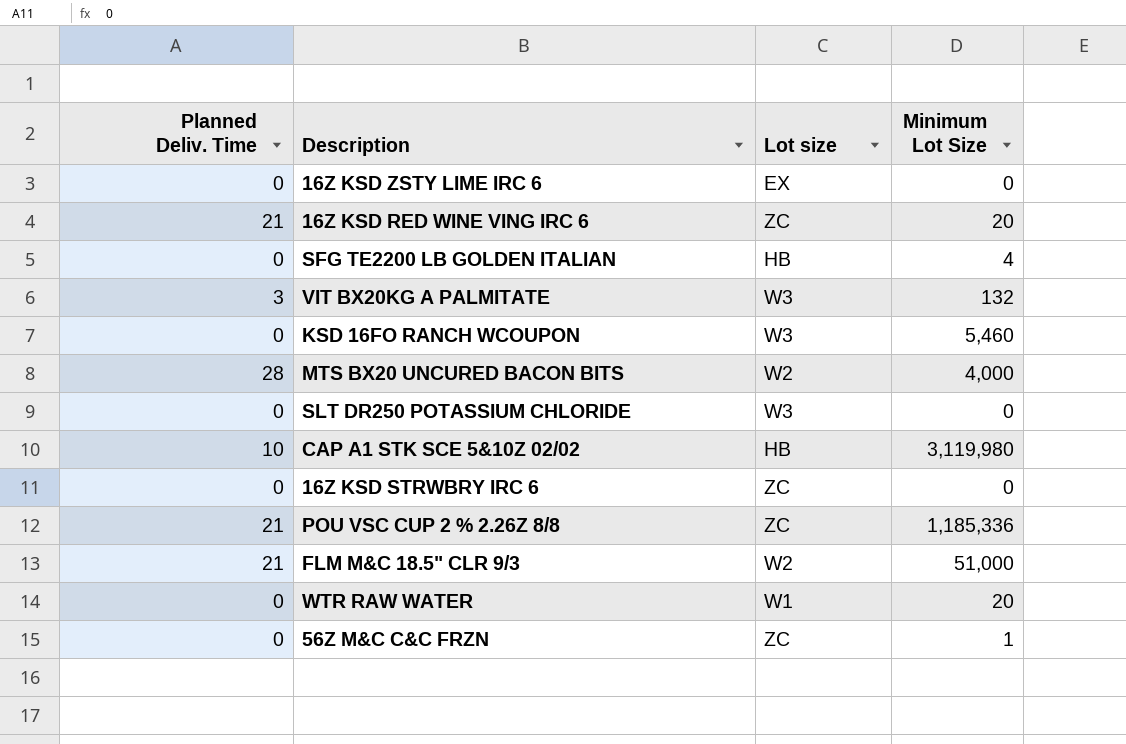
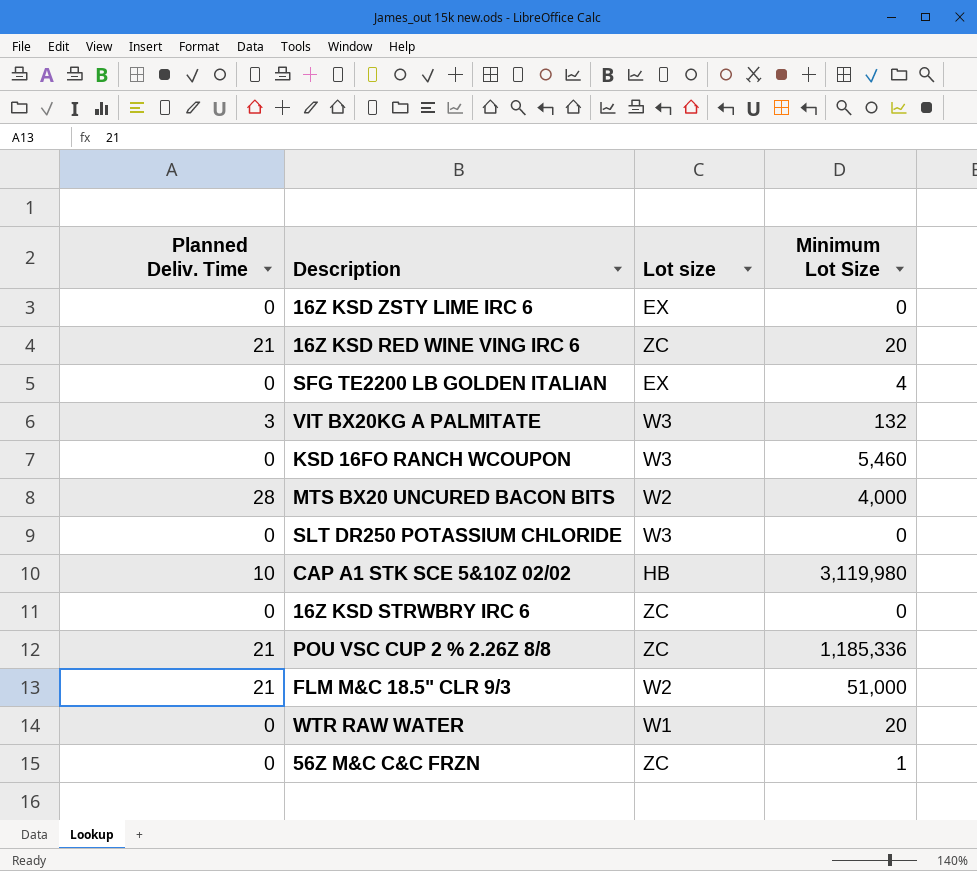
SFG TE2200 LB GOLDEN ITALIAN | Lot size: HB -> EX

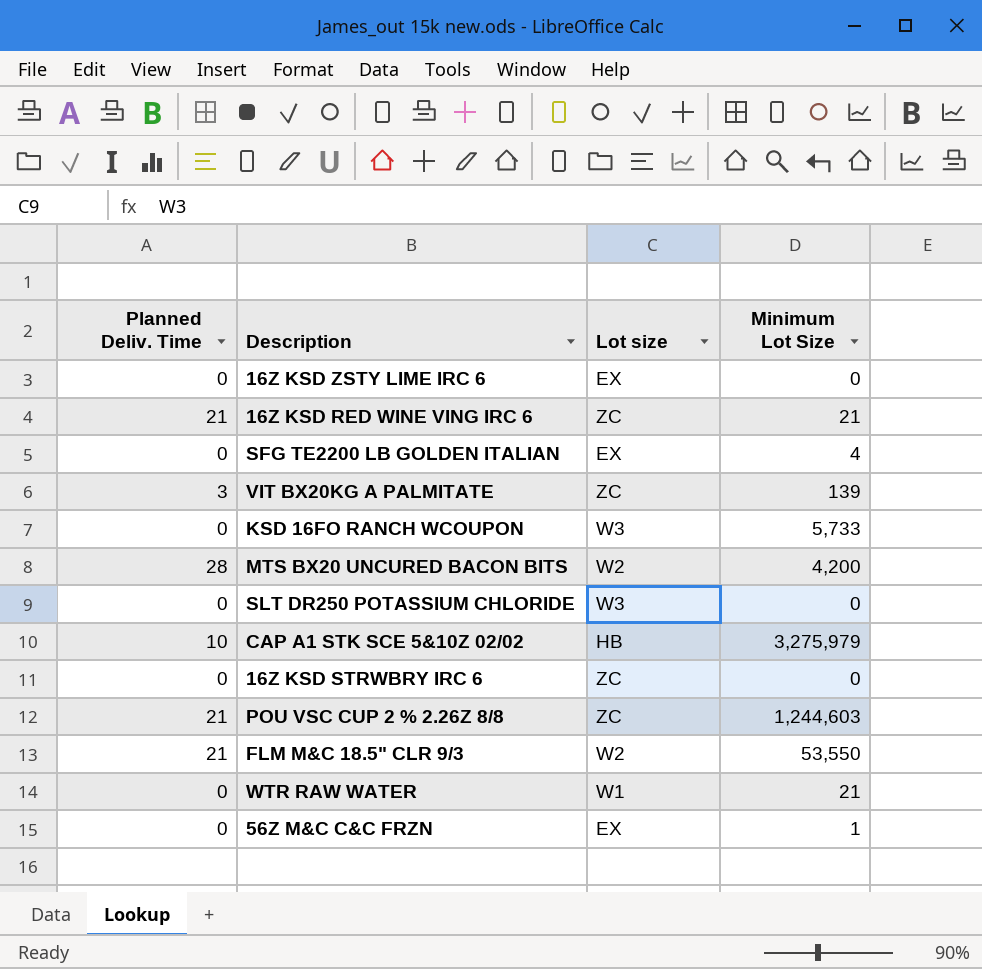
16Z KSD RED WINE VING IRC 6 | Minimum Lot Size: 20 -> 21
VIT BX20KG A PALMITATE | Lot size: W3 -> ZC
VIT BX20KG A PALMITATE | Minimum Lot Size: 132 -> 139
KSD 16FO RANCH WCOUPON | Minimum Lot Size: 5,460 -> 5,733
MTS BX20 UNCURED BACON BITS | Minimum Lot Size: 4,000 -> 4,200
CAP A1 STK SCE 5&10Z 02/02 | Minimum Lot Size: 3,119,980 -> 3,275,979
POU VSC CUP 2 % 2.26Z 8/8 | Minimum Lot Size: 1,185,336 -> 1,244,603
FLM M&C 18.5" CLR 9/3 | Minimum Lot Size: 51,000 -> 53,550
WTR RAW WATER | Minimum Lot Size: 20 -> 21
56Z M&C C&C FRZN | Lot size: ZC -> EX

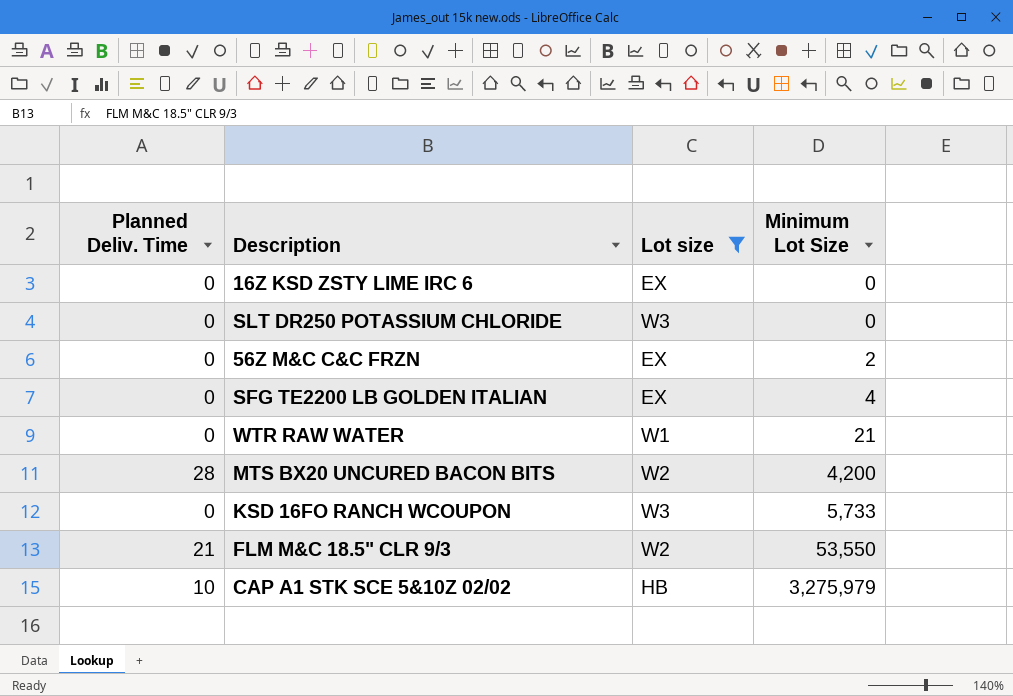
filter: none -> Lot size != ZC
row order: none -> Minimum Lot Size ascending
56Z M&C C&C FRZN | Minimum Lot Size: 1 -> 2

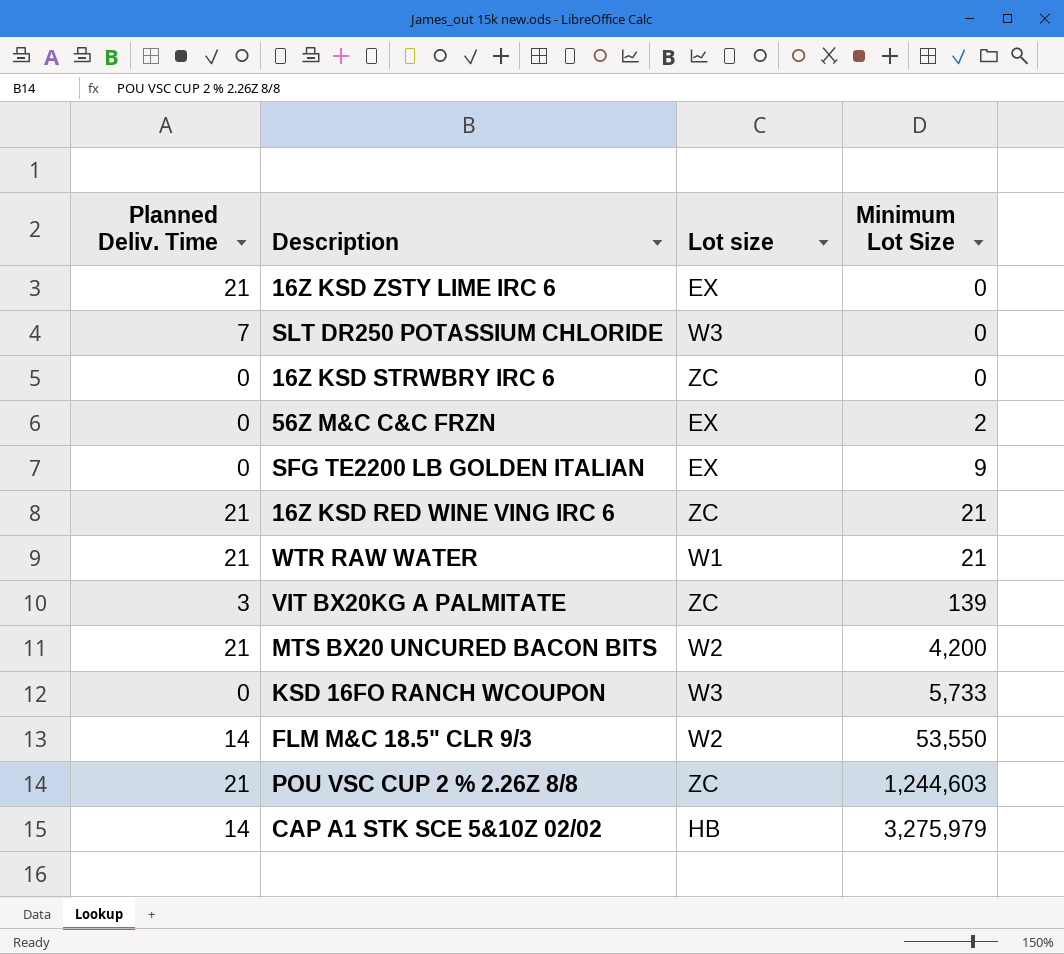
filter: Lot size != ZC -> none
16Z KSD ZSTY LIME IRC 6 | Planned Deliv. Time: 0 -> 21
SLT DR250 POTASSIUM CHLORIDE | Planned Deliv. Time: 0 -> 7
SFG TE2200 LB GOLDEN ITALIAN | Minimum Lot Size: 4 -> 9
WTR RAW WATER | Planned Deliv. Time: 0 -> 21
MTS BX20 UNCURED BACON BITS | Planned Deliv. Time: 28 -> 21
FLM M&C 18.5" CLR 9/3 | Planned Deliv. Time: 21 -> 14
CAP A1 STK SCE 5&10Z 02/02 | Planned Deliv. Time: 10 -> 14

